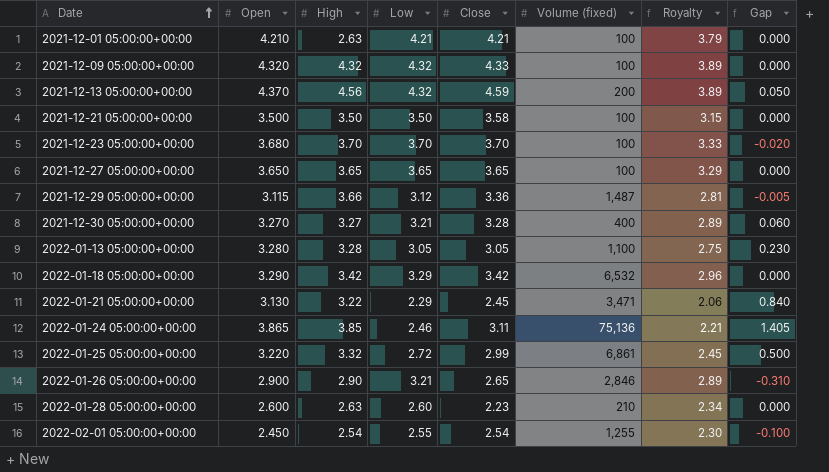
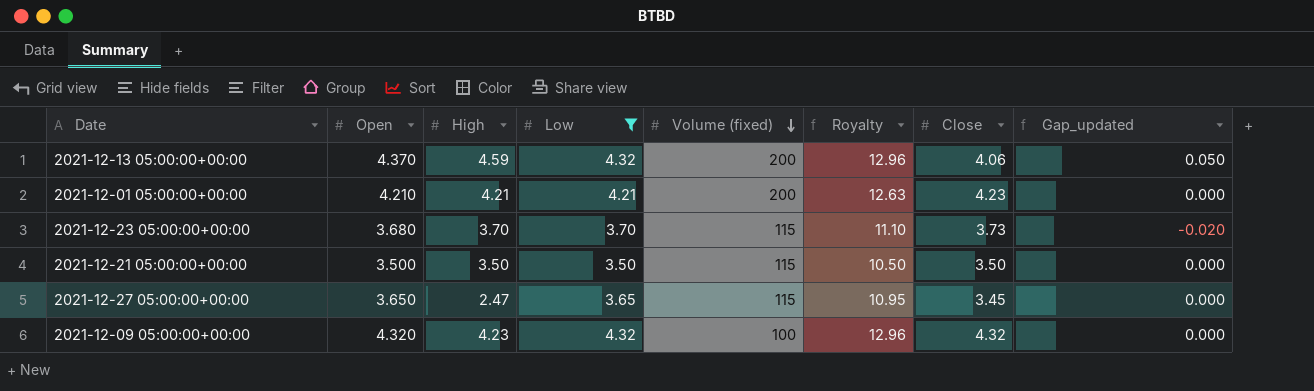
filter: none -> Low >= 3.50
row order: Date ascending -> Volume (fixed) descending
column Royalty | formula: [Low] * 0.9 -> [Low] * 3
column Close | position: 5 -> 7
column name: Gap -> Gap_updated
2021-12-13 05:00:00+00:00 | High: 4.56 -> 4.59
2021-12-13 05:00:00+00:00 | Close: 4.59 -> 4.06
2021-12-01 05:00:00+00:00 | High: 2.63 -> 4.21
2021-12-01 05:00:00+00:00 | Volume (fixed): 100 -> 200
2021-12-01 05:00:00+00:00 | Close: 4.21 -> 4.23
2021-12-23 05:00:00+00:00 | Volume (fixed): 100 -> 115
2021-12-23 05:00:00+00:00 | Close: 3.70 -> 3.73
2021-12-21 05:00:00+00:00 | Volume (fixed): 100 -> 115
2021-12-21 05:00:00+00:00 | Close: 3.58 -> 3.50
2021-12-27 05:00:00+00:00 | High: 3.65 -> 2.47
2021-12-27 05:00:00+00:00 | Volume (fixed): 100 -> 115
2021-12-27 05:00:00+00:00 | Close: 3.65 -> 3.45
2021-12-09 05:00:00+00:00 | High: 4.32 -> 4.23
2021-12-09 05:00:00+00:00 | Close: 4.33 -> 4.32

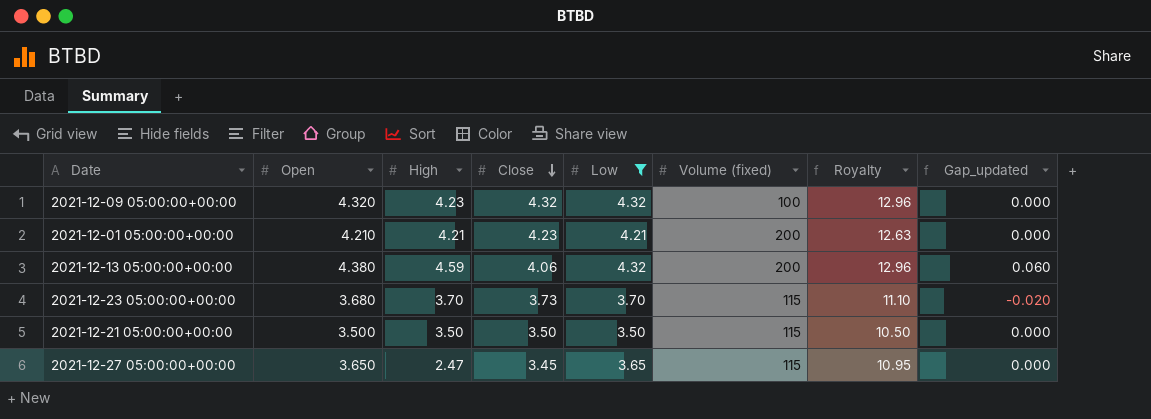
row order: Volume (fixed) descending -> Close descending
column Close | position: 7 -> 4
2021-12-13 05:00:00+00:00 | Open: 4.370 -> 4.380
2021-12-13 05:00:00+00:00 | Gap_updated: 0.050 -> 0.060

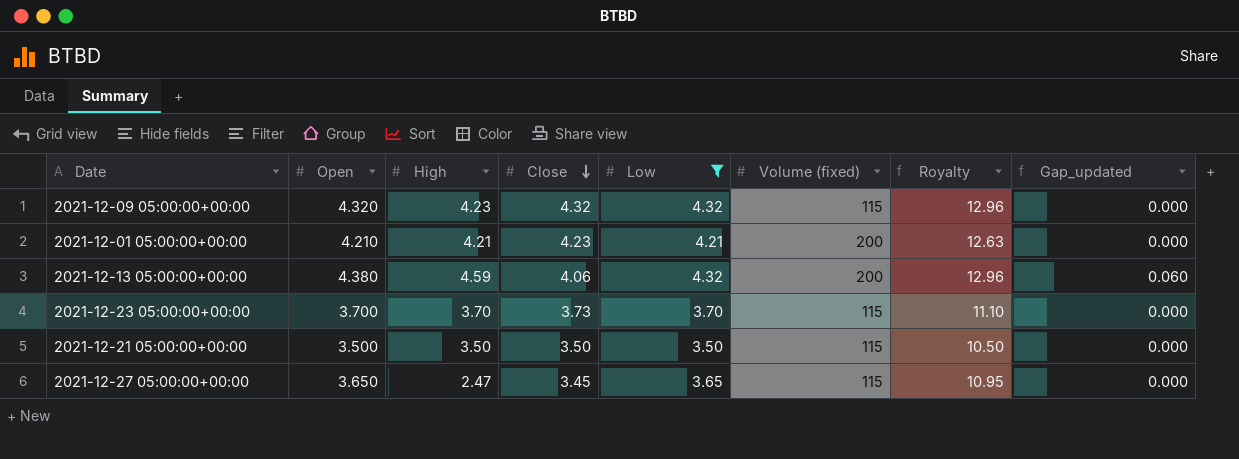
2021-12-09 05:00:00+00:00 | Volume (fixed): 100 -> 115
2021-12-23 05:00:00+00:00 | Open: 3.680 -> 3.700
2021-12-23 05:00:00+00:00 | Gap_updated: -0.020 -> 0.000

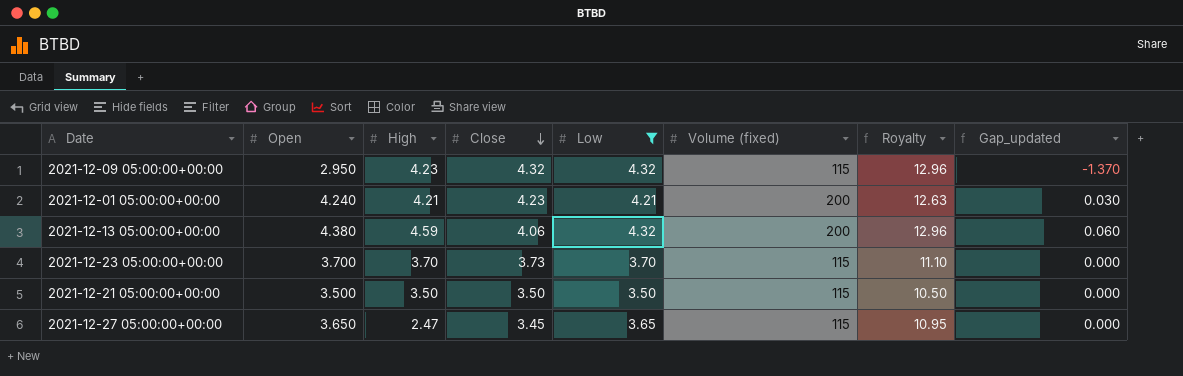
2021-12-09 05:00:00+00:00 | Open: 4.320 -> 2.950
2021-12-09 05:00:00+00:00 | Gap_updated: 0.000 -> -1.370
2021-12-01 05:00:00+00:00 | Open: 4.210 -> 4.240
2021-12-01 05:00:00+00:00 | Gap_updated: 0.000 -> 0.030

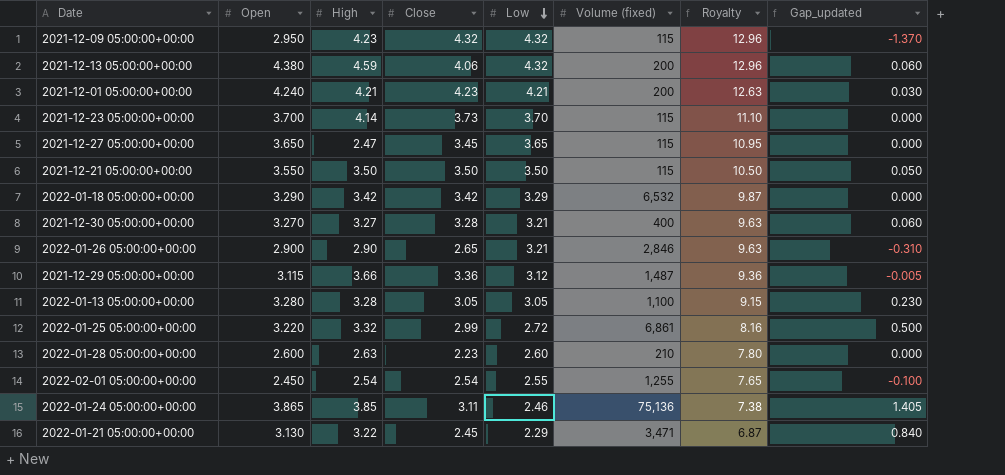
filter: Low >= 3.50 -> none
row order: Close descending -> Low descending
2021-12-23 05:00:00+00:00 | High: 3.70 -> 4.14
2021-12-21 05:00:00+00:00 | Open: 3.500 -> 3.550
2021-12-21 05:00:00+00:00 | Gap_updated: 0.000 -> 0.050

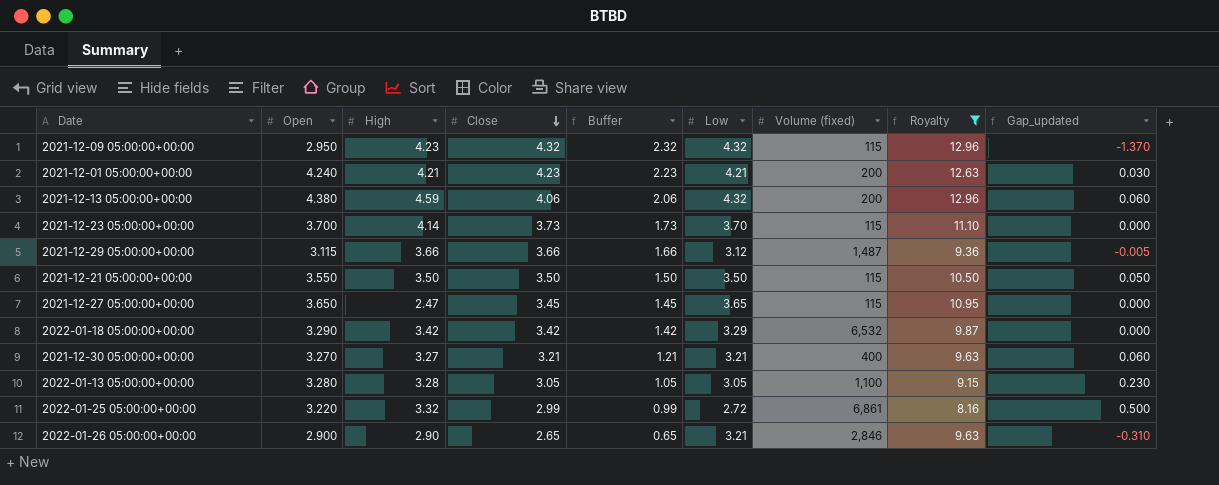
filter: none -> Royalty >= 8.16
row order: Low descending -> Close descending
column Buffer | formula: none -> [Close] - 2
2021-12-29 05:00:00+00:00 | Close: 3.36 -> 3.66
2021-12-30 05:00:00+00:00 | Close: 3.28 -> 3.21

